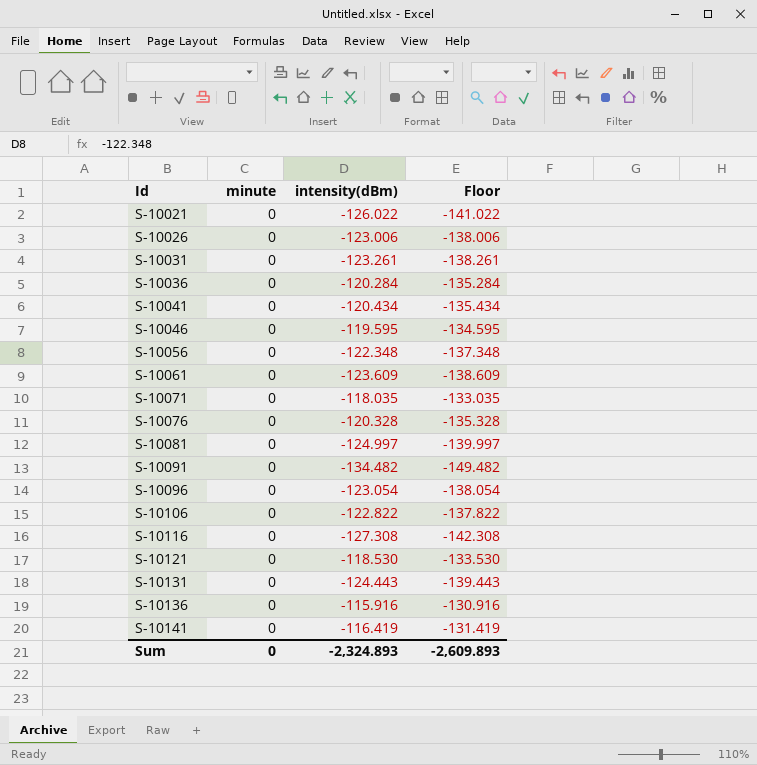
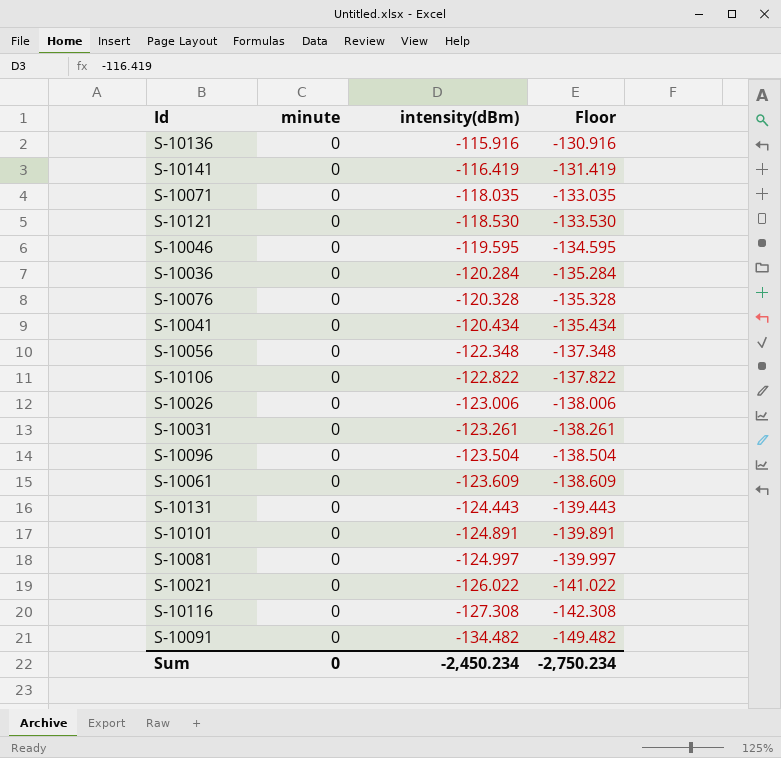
row order: Id ascending -> intensity(dBm) descending
S-10096 | intensity(dBm): -123.054 -> -123.504
S-10096 | Floor: -138.054 -> -138.504
row S-10101: none -> 0 | -124.891 | -139.891
Sum | intensity(dBm): -2,324.893 -> -2,450.234
Sum | Floor: -2,609.893 -> -2,750.234

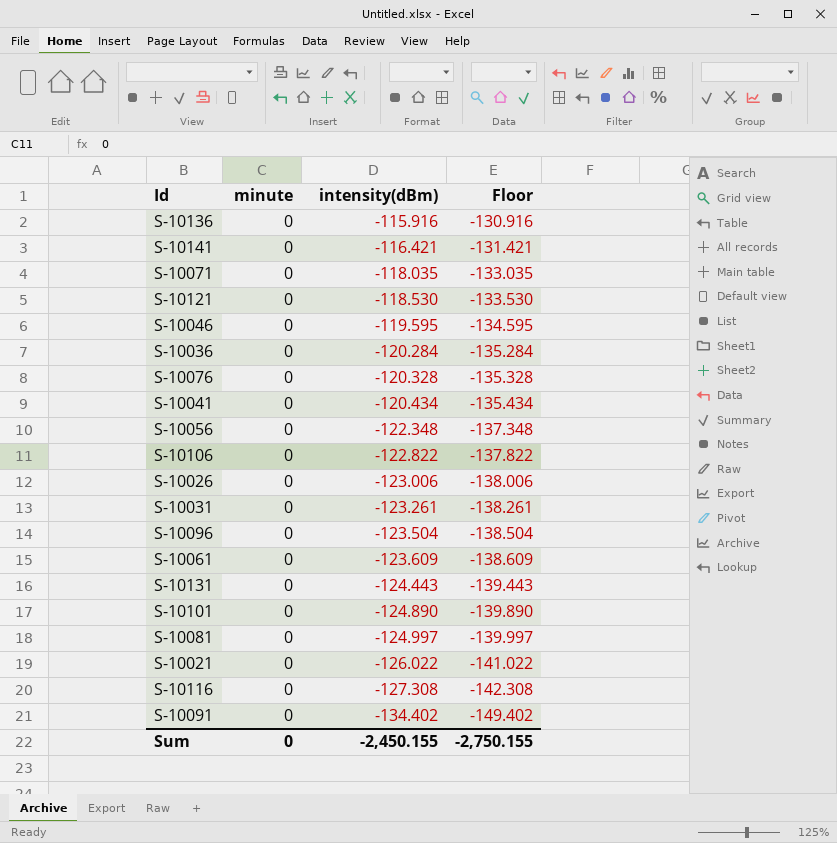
S-10141 | intensity(dBm): -116.419 -> -116.421
S-10141 | Floor: -131.419 -> -131.421
S-10101 | intensity(dBm): -124.891 -> -124.890
S-10101 | Floor: -139.891 -> -139.890
S-10091 | intensity(dBm): -134.482 -> -134.402
S-10091 | Floor: -149.482 -> -149.402
Sum | intensity(dBm): -2,450.234 -> -2,450.155
Sum | Floor: -2,750.234 -> -2,750.155

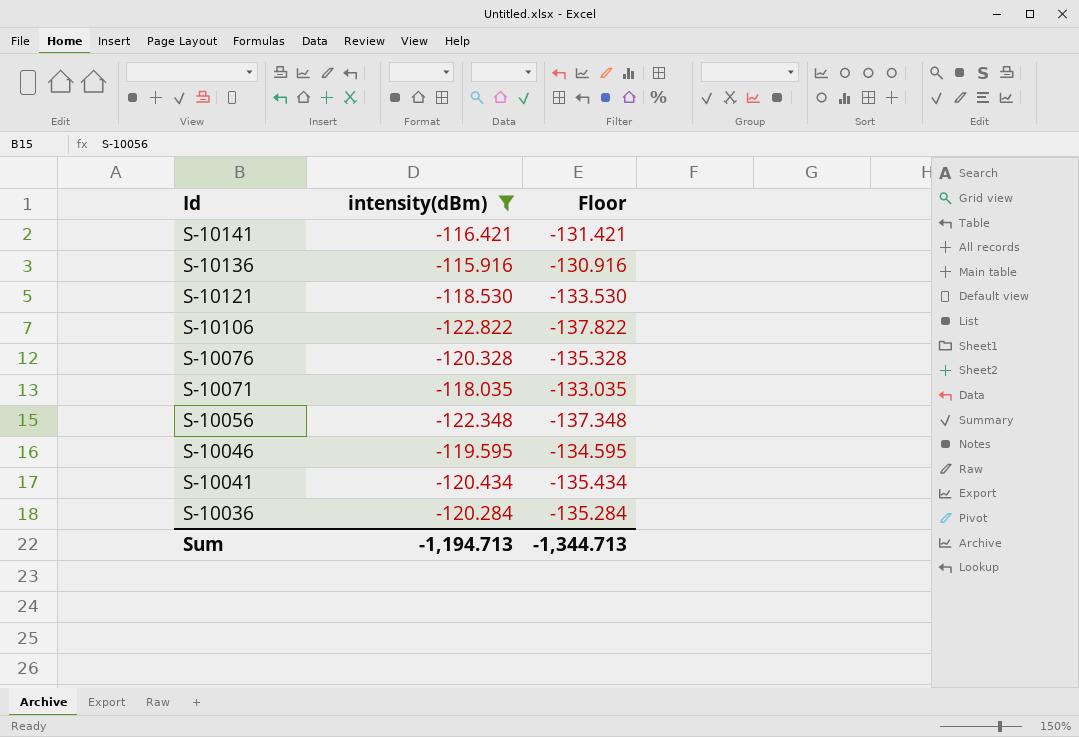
filter: none -> intensity(dBm) >= -122.822
row order: intensity(dBm) descending -> Id descending
column minute | position: 2 -> none
Sum | intensity(dBm): -2,450.155 -> -1,194.713
Sum | Floor: -2,750.155 -> -1,344.713

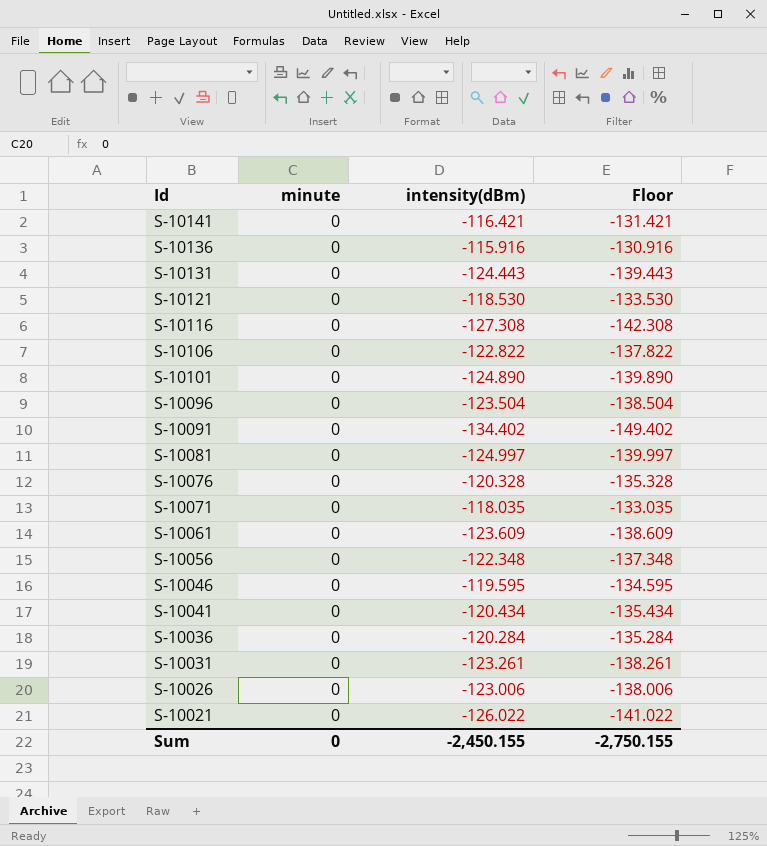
filter: intensity(dBm) >= -122.822 -> none
column minute | position: none -> 2
Sum | intensity(dBm): -1,194.713 -> -2,450.155
Sum | Floor: -1,344.713 -> -2,750.155

